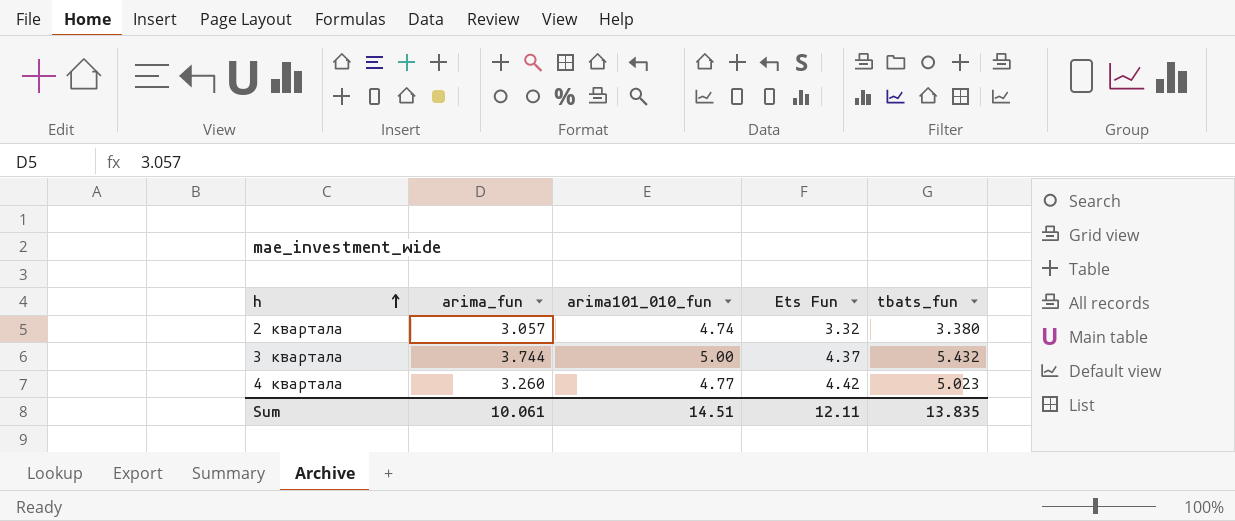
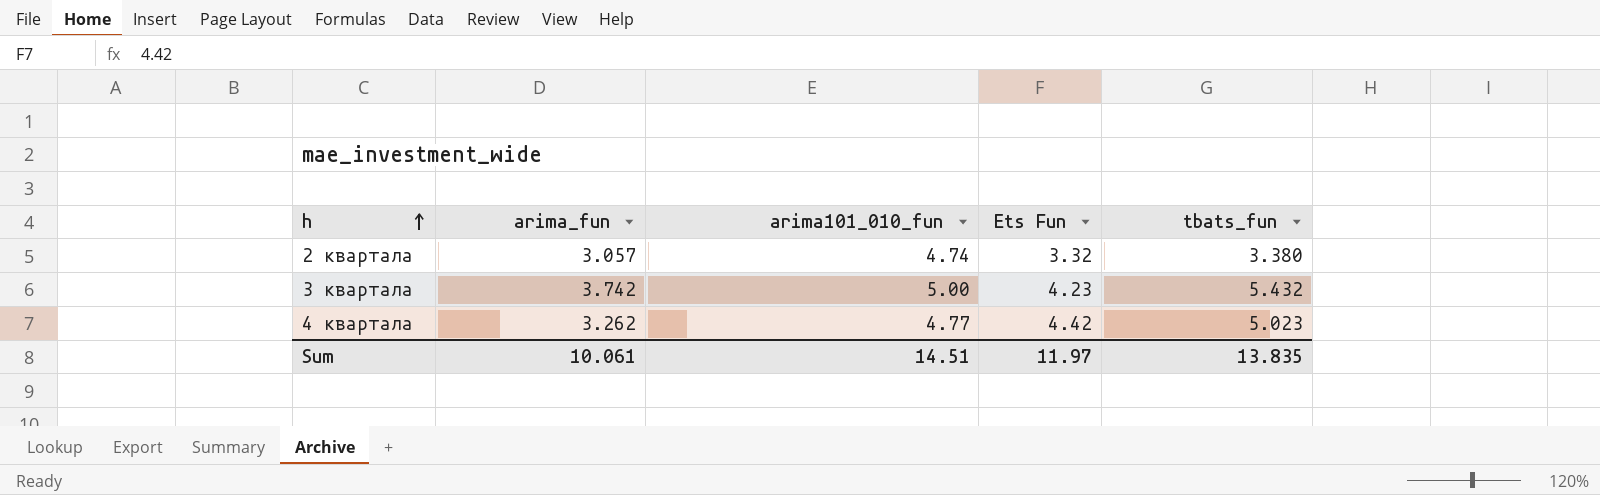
3 квартала | arima_fun: 3.744 -> 3.742
3 квартала | Ets Fun: 4.37 -> 4.23
4 квартала | arima_fun: 3.260 -> 3.262
Sum | Ets Fun: 12.11 -> 11.97

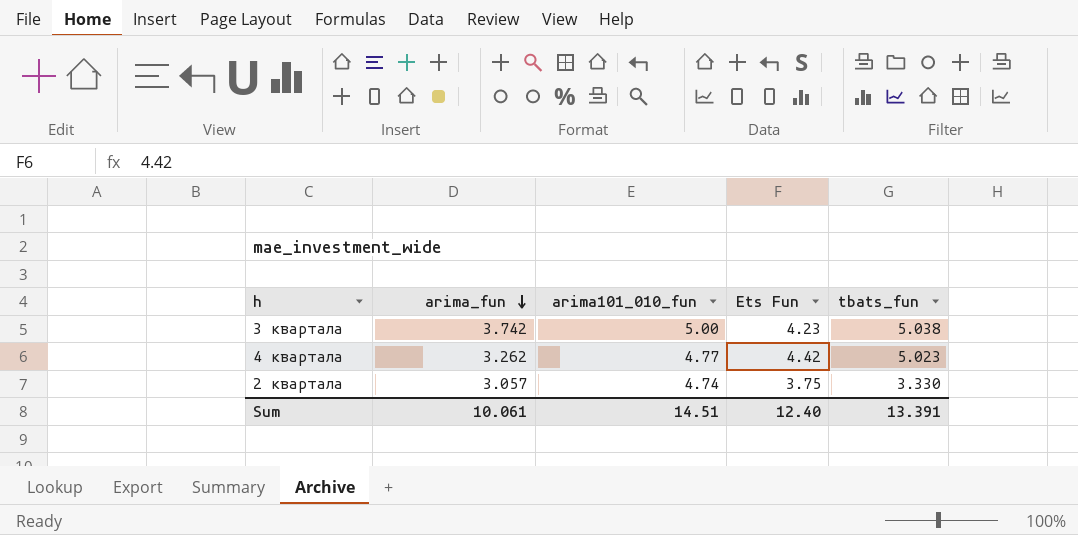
row order: h ascending -> arima_fun descending
3 квартала | tbats_fun: 5.432 -> 5.038
2 квартала | Ets Fun: 3.32 -> 3.75
2 квартала | tbats_fun: 3.380 -> 3.330
Sum | Ets Fun: 11.97 -> 12.40
Sum | tbats_fun: 13.835 -> 13.391

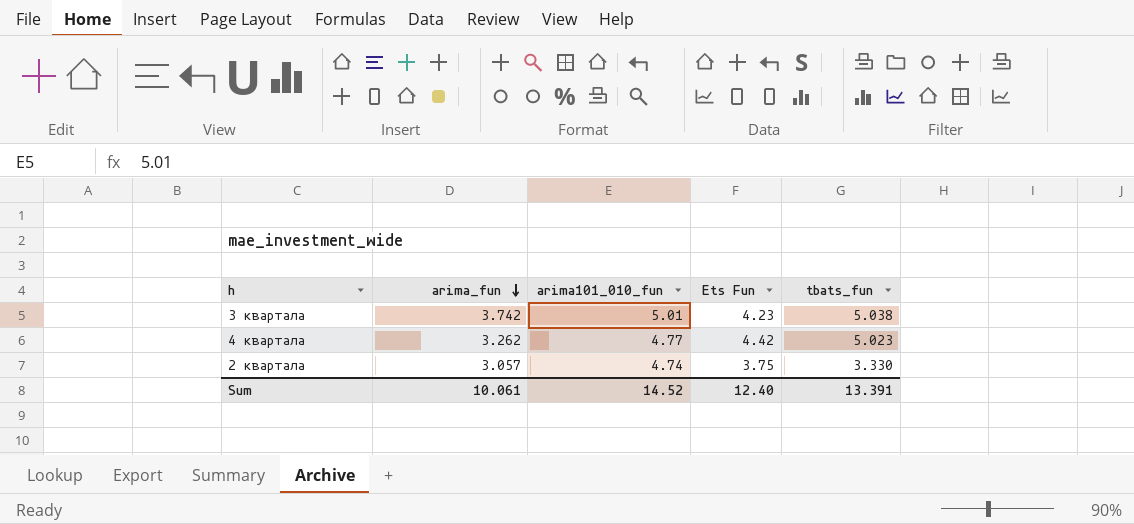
3 квартала | arima101_010_fun: 5.00 -> 5.01
Sum | arima101_010_fun: 14.51 -> 14.52

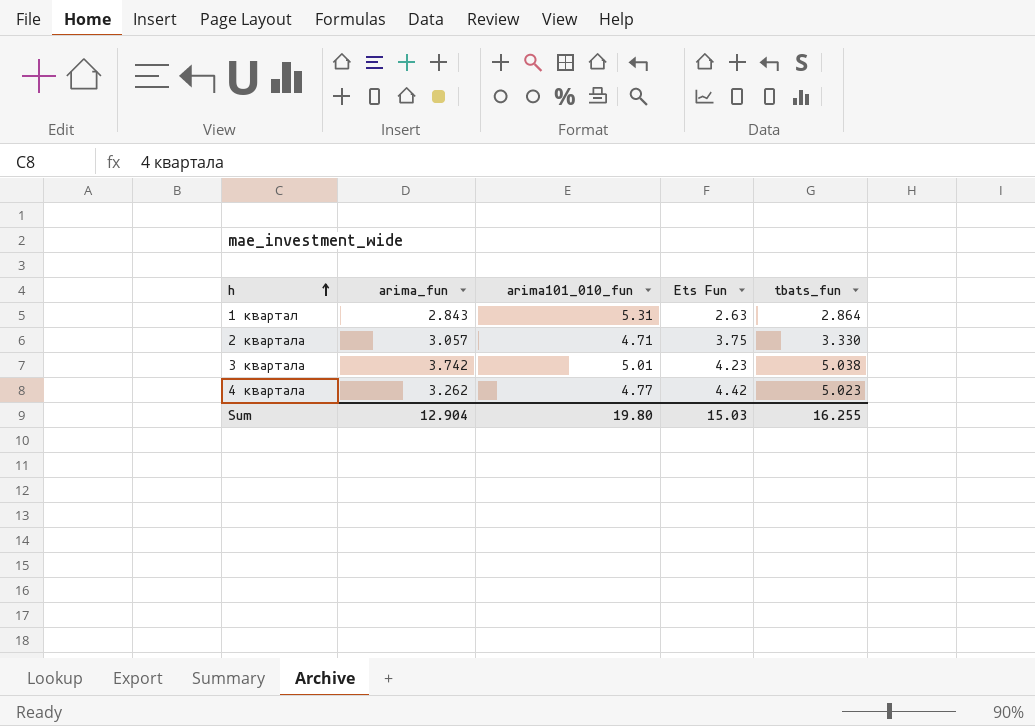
row order: arima_fun descending -> h ascending
row 1 квартал: none -> 2.843 | 5.31 | 2.63 | 2.864
2 квартала | arima101_010_fun: 4.74 -> 4.71
Sum | arima_fun: 10.061 -> 12.904
Sum | arima101_010_fun: 14.52 -> 19.80
Sum | Ets Fun: 12.40 -> 15.03
Sum | tbats_fun: 13.391 -> 16.255

